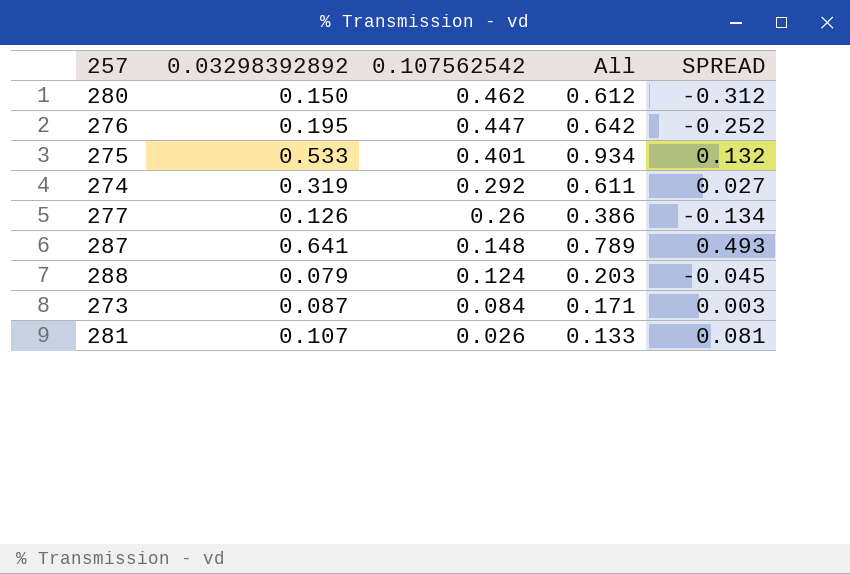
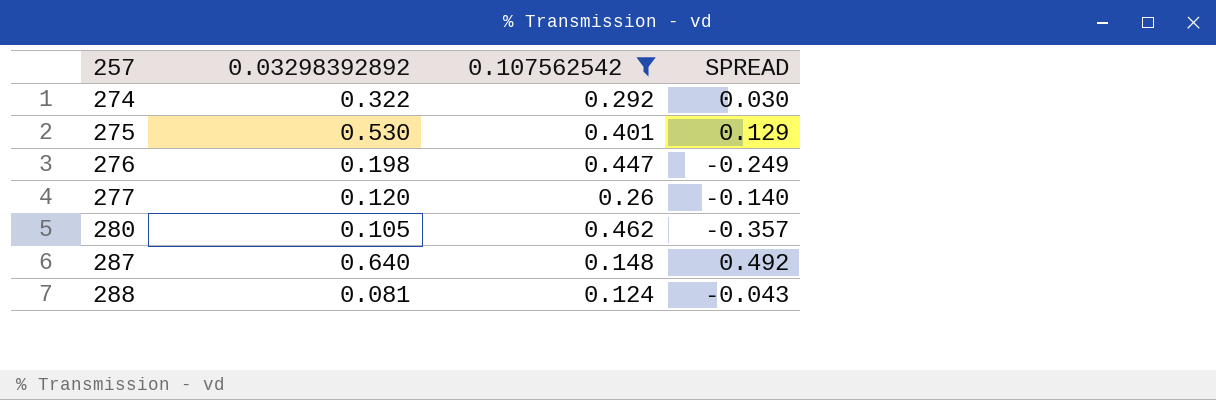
filter: none -> 0.107562542 >= 0.124
row order: 0.107562542 descending -> 257 ascending
column All | formula: [0.03298392892] + [0.107562542] -> none
274 | 0.03298392892: 0.319 -> 0.322
274 | SPREAD: 0.027 -> 0.030
275 | 0.03298392892: 0.533 -> 0.530
275 | SPREAD: 0.132 -> 0.129
276 | 0.03298392892: 0.195 -> 0.198
276 | SPREAD: -0.252 -> -0.249
277 | 0.03298392892: 0.126 -> 0.120
277 | SPREAD: -0.134 -> -0.140
280 | 0.03298392892: 0.150 -> 0.105
280 | SPREAD: -0.312 -> -0.357
287 | 0.03298392892: 0.641 -> 0.640
287 | SPREAD: 0.493 -> 0.492
288 | 0.03298392892: 0.079 -> 0.081
288 | SPREAD: -0.045 -> -0.043

